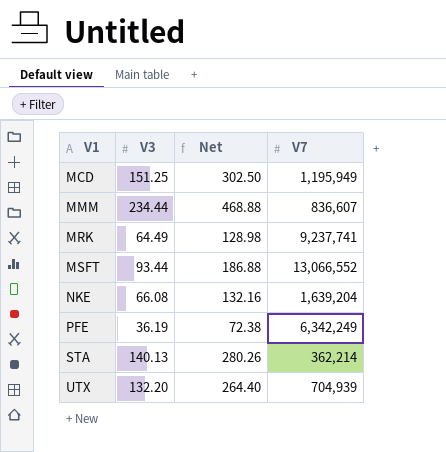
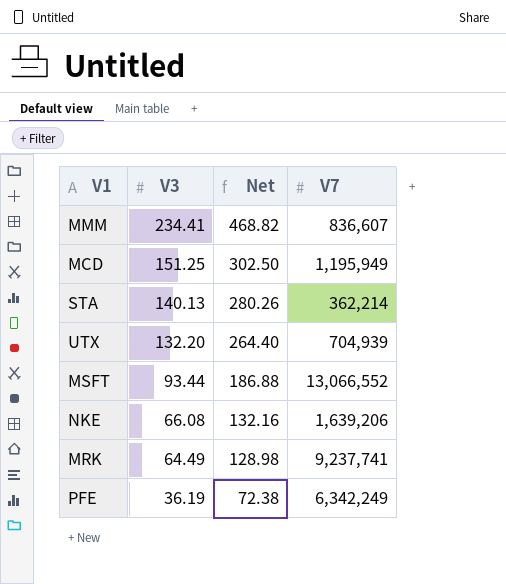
row order: V1 ascending -> V3 descending
MMM | V3: 234.44 -> 234.41
MMM | Net: 468.88 -> 468.82
NKE | V7: 1,639,204 -> 1,639,206

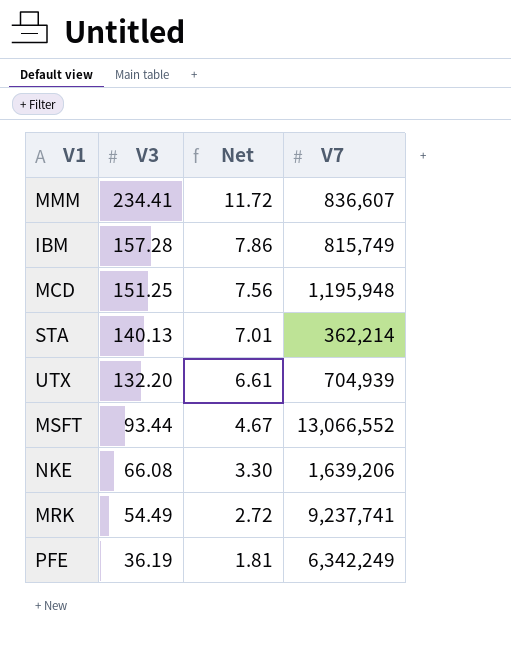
column Net | formula: [V3] * 2 -> [V3] * 0.05
row IBM: none -> 157.28 | 7.86 | 815,749
MCD | V7: 1,195,949 -> 1,195,948
MRK | V3: 64.49 -> 54.49

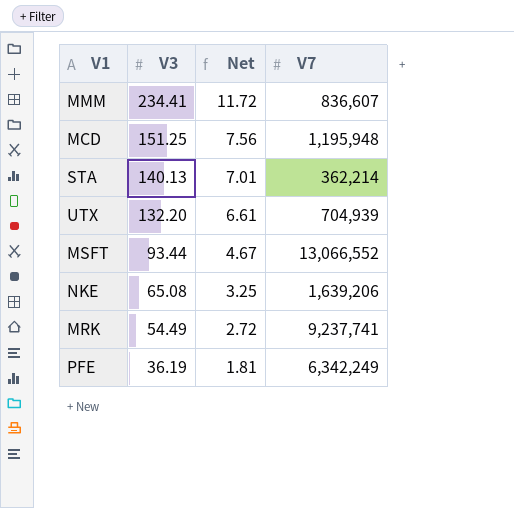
row IBM: 157.28 | 7.86 | 815,749 -> none
NKE | V3: 66.08 -> 65.08
NKE | Net: 3.30 -> 3.25

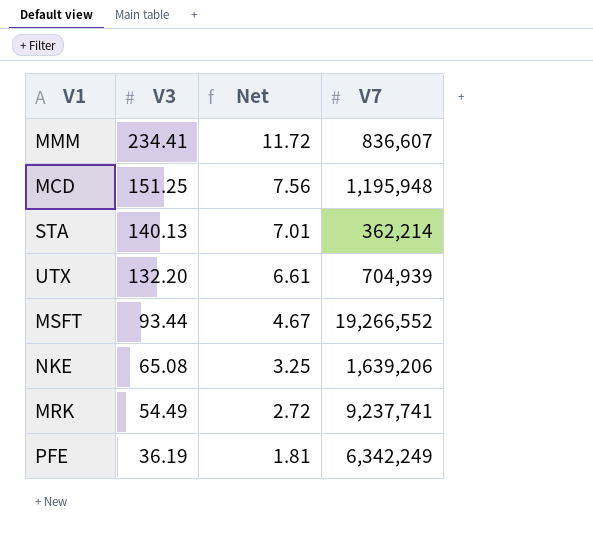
MSFT | V7: 13,066,552 -> 19,266,552

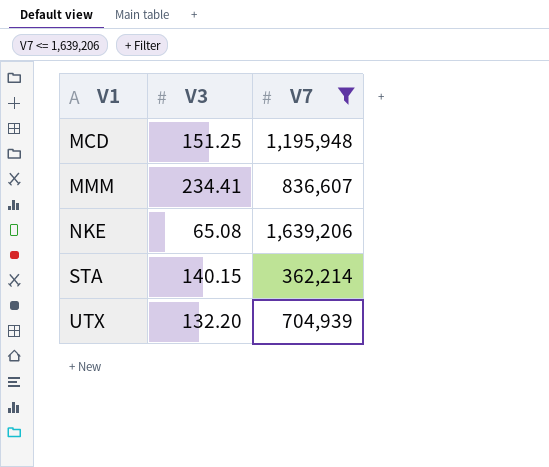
filter: none -> V7 <= 1,639,206
row order: V3 descending -> V1 ascending
column Net | formula: [V3] * 0.05 -> none
STA | V3: 140.13 -> 140.15

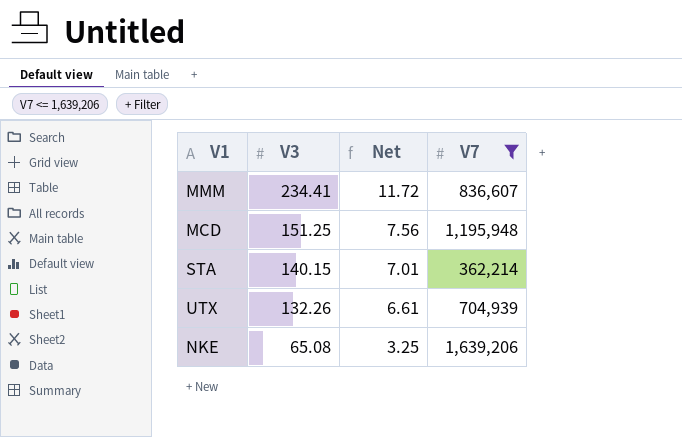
row order: V1 ascending -> V3 descending
column Net | formula: none -> [V3] * 0.05
UTX | V3: 132.20 -> 132.26

